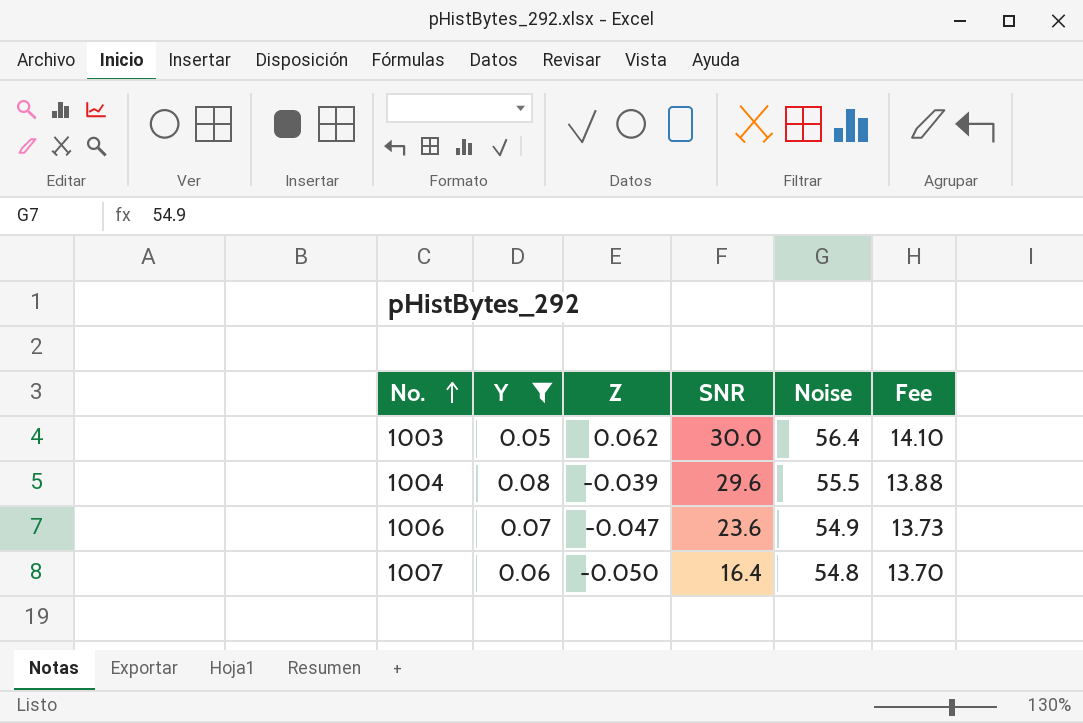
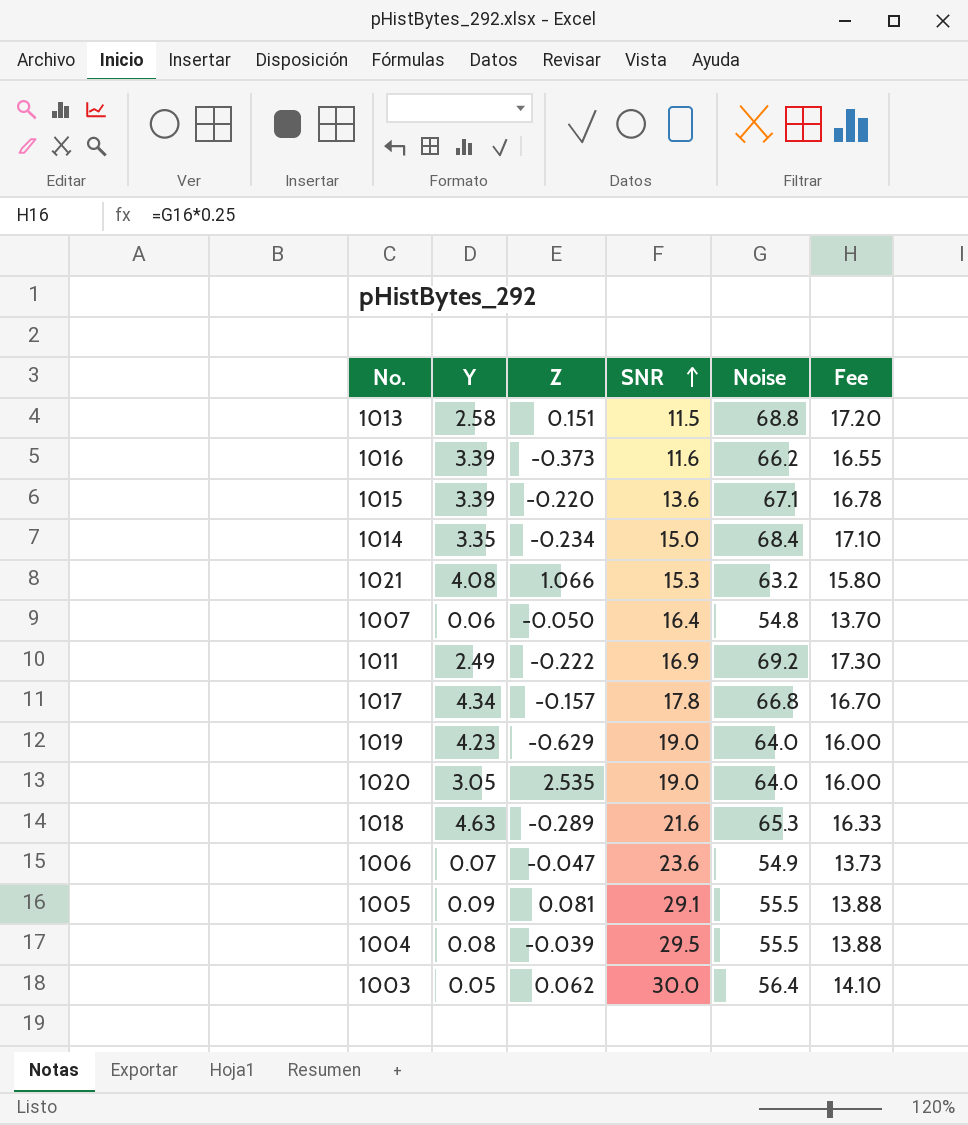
filter: Y <= 0.08 -> none
row order: No. ascending -> SNR ascending
1004 | SNR: 29.6 -> 29.5

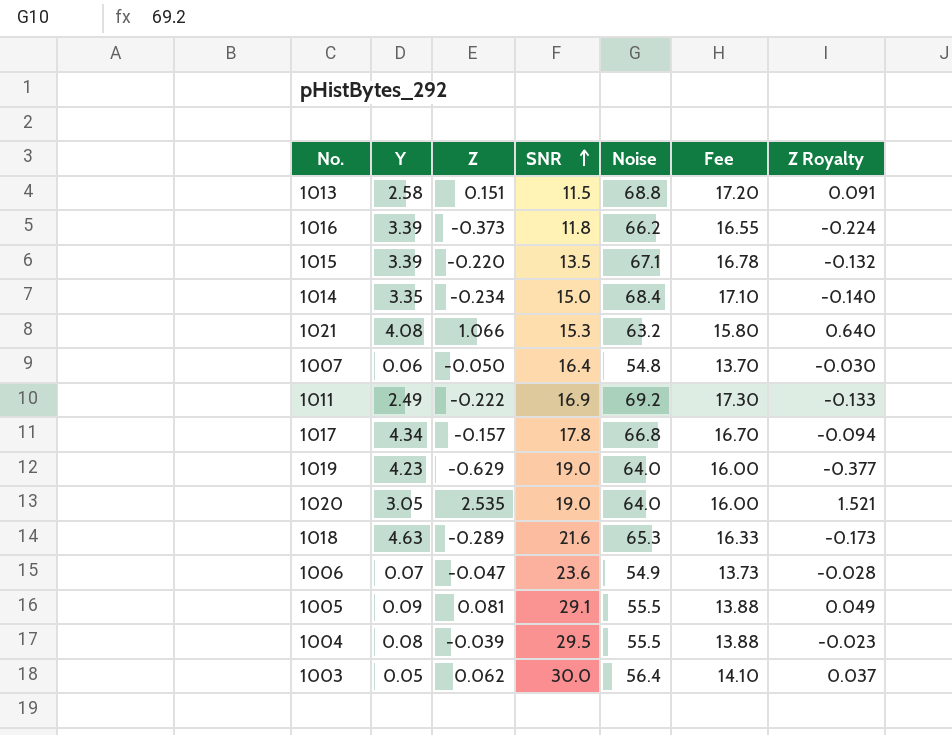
column Z Royalty | formula: none -> [Z] * 0.6
1016 | SNR: 11.6 -> 11.8
1015 | SNR: 13.6 -> 13.5

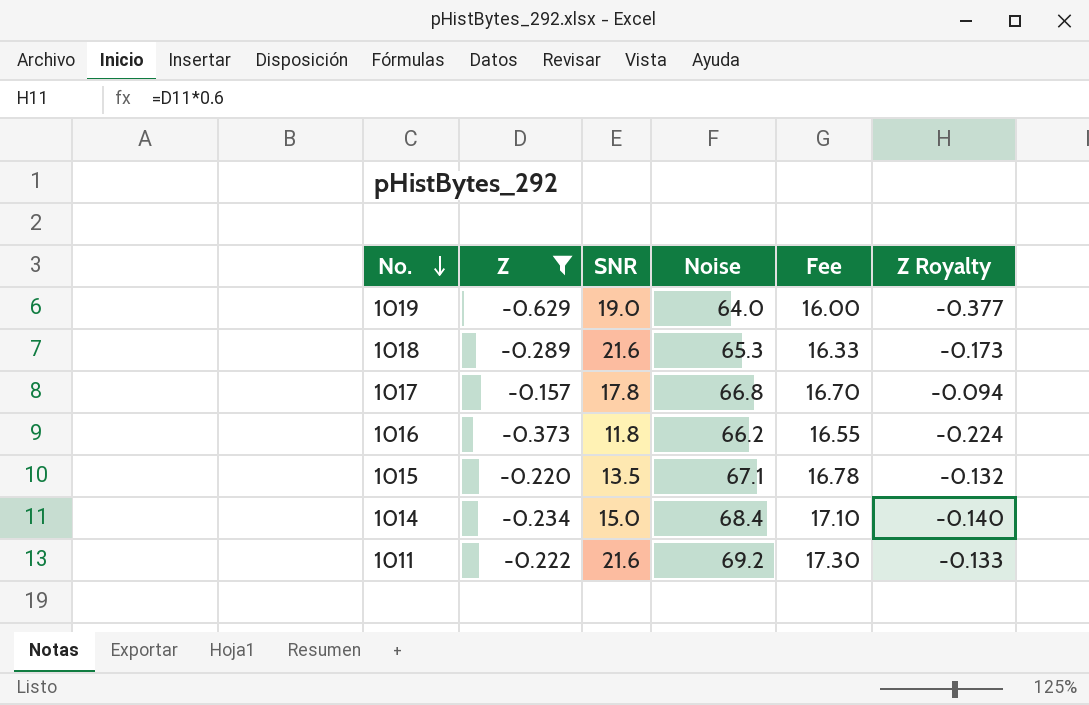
filter: none -> Z <= -0.157
row order: SNR ascending -> No. descending
column Y | position: 2 -> none
1011 | SNR: 16.9 -> 21.6

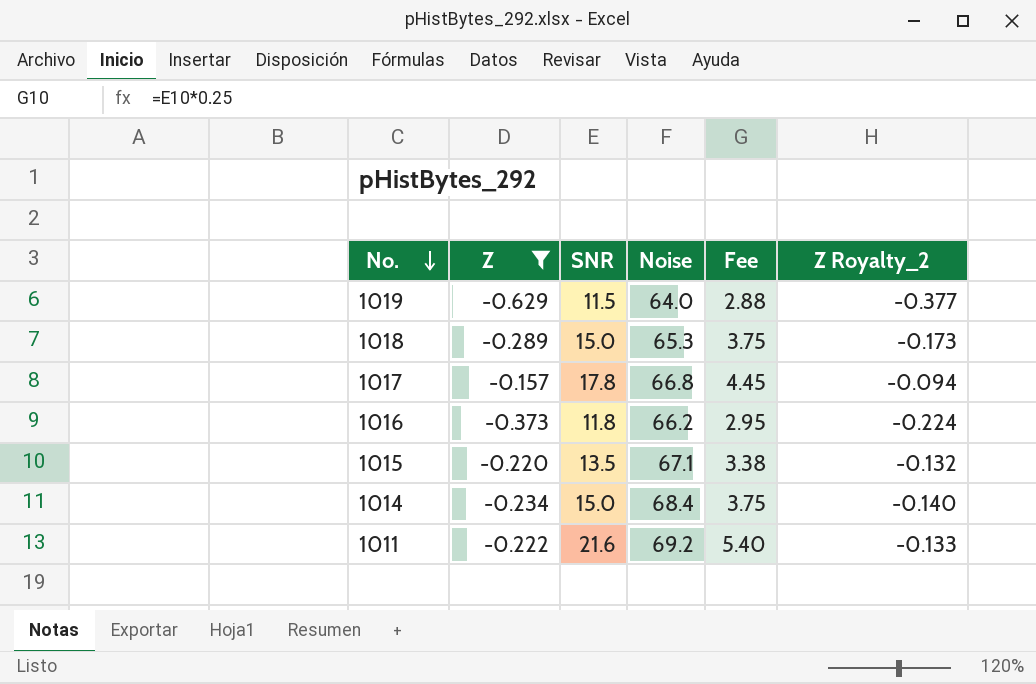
column Fee | formula: [Noise] * 0.25 -> [SNR] * 0.25
column name: Z Royalty -> Z Royalty_2
1019 | SNR: 19.0 -> 11.5
1018 | SNR: 21.6 -> 15.0

